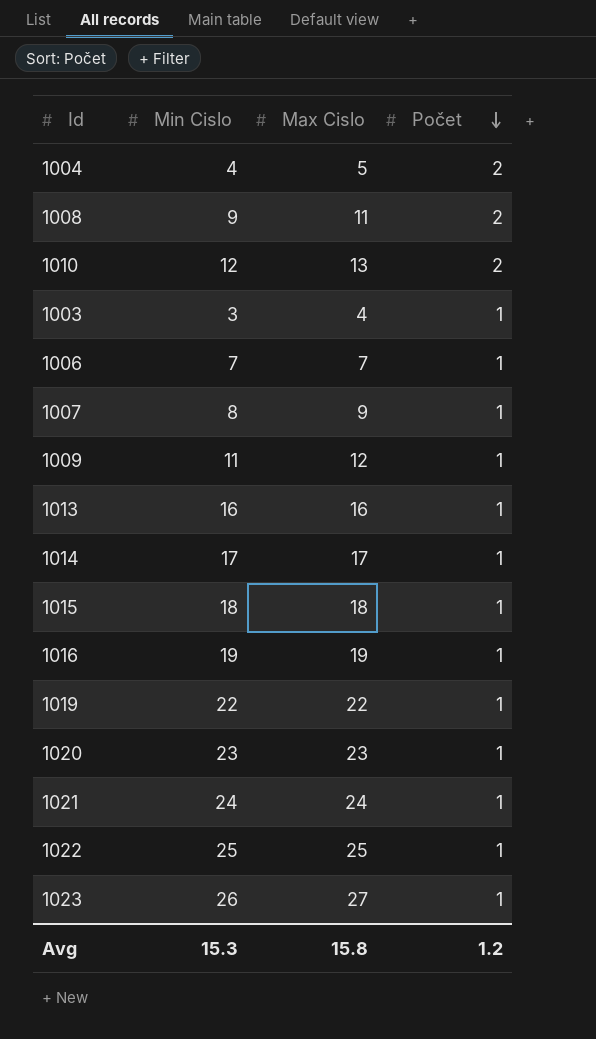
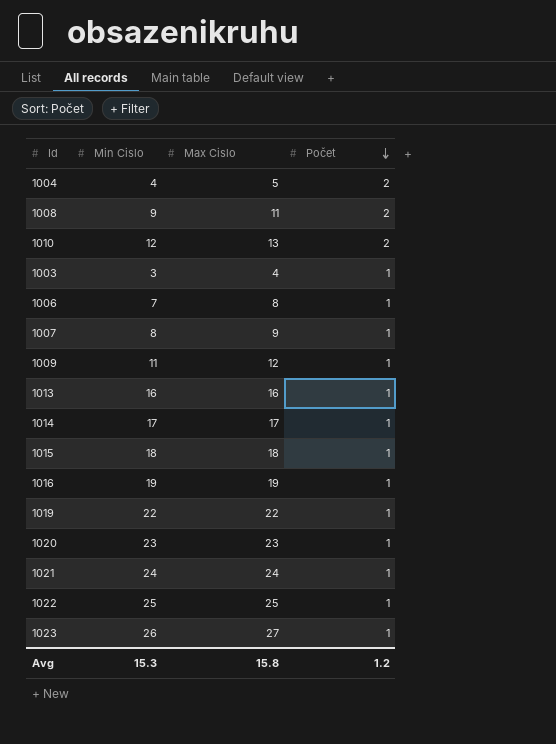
1006 | Max Cislo: 7 -> 8

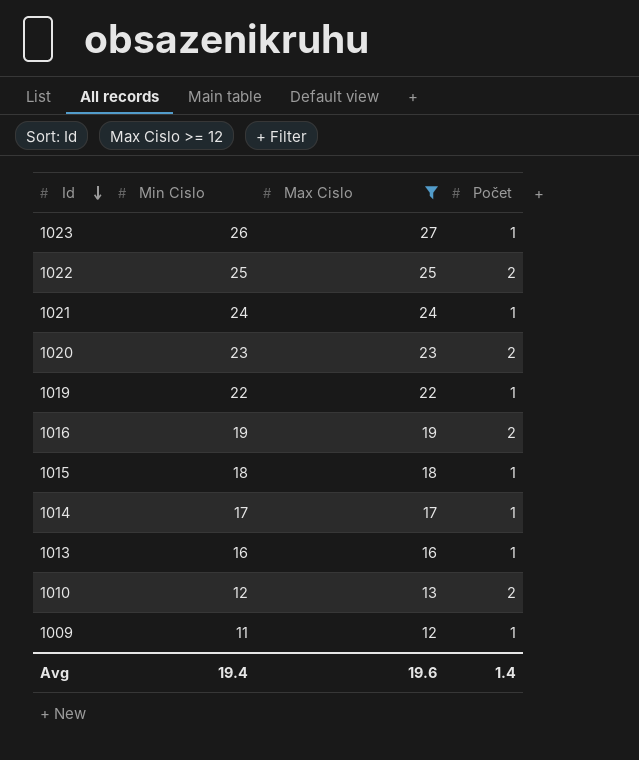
filter: none -> Max Cislo >= 12
row order: Počet descending -> Id descending
1022 | Počet: 1 -> 2
1020 | Počet: 1 -> 2
1016 | Počet: 1 -> 2
Avg | Min Cislo: 15.3 -> 19.4
Avg | Max Cislo: 15.8 -> 19.6
Avg | Počet: 1.2 -> 1.4

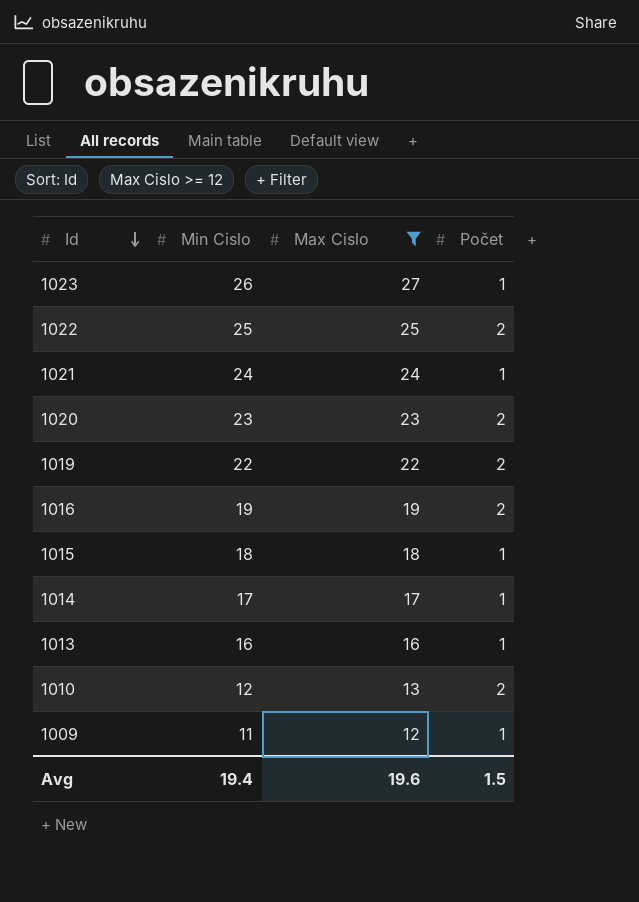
1019 | Počet: 1 -> 2
Avg | Počet: 1.4 -> 1.5

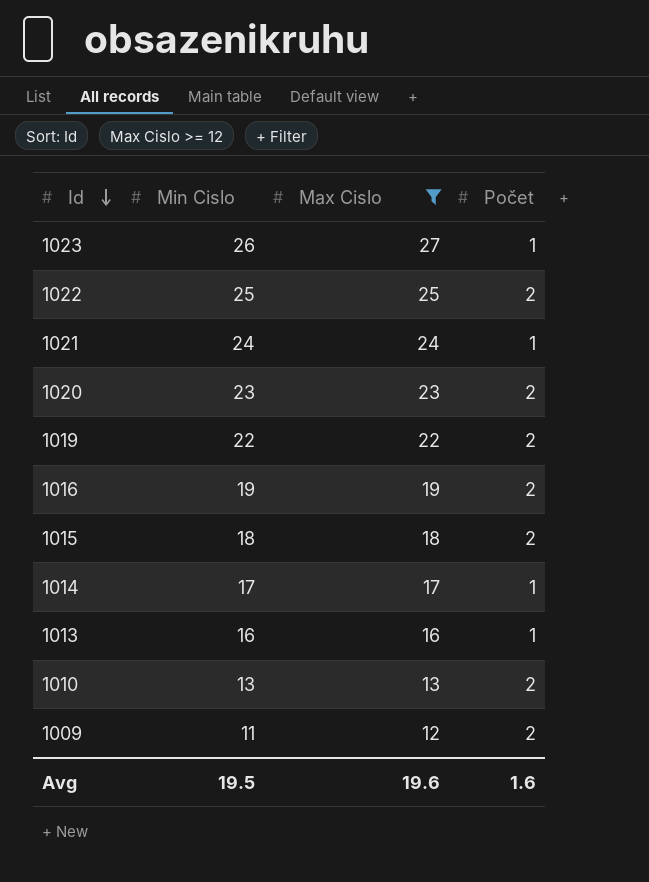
1015 | Počet: 1 -> 2
1010 | Min Cislo: 12 -> 13
1009 | Počet: 1 -> 2
Avg | Min Cislo: 19.4 -> 19.5
Avg | Počet: 1.5 -> 1.6

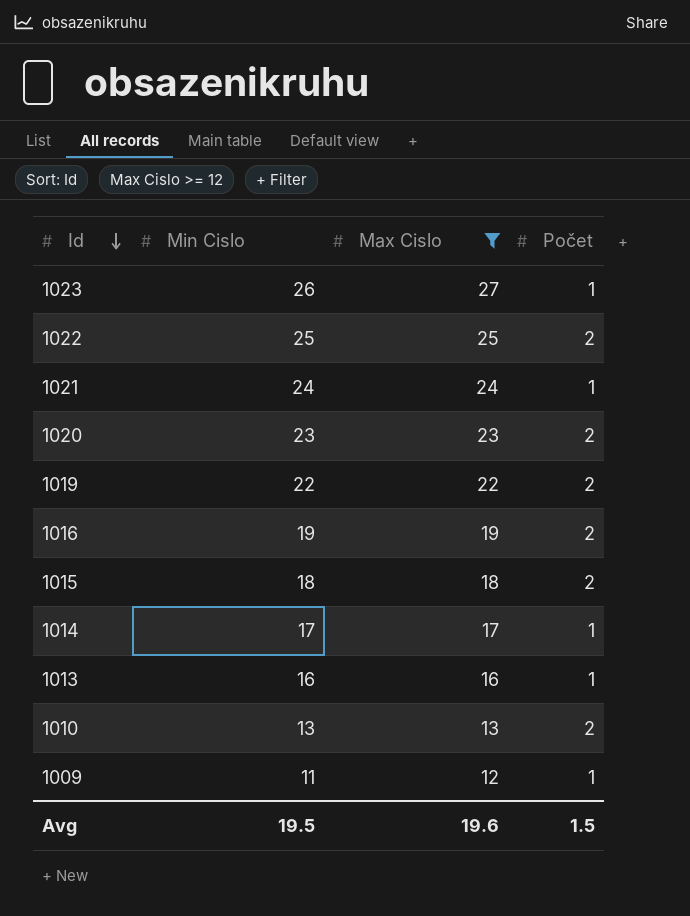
1009 | Počet: 2 -> 1
Avg | Počet: 1.6 -> 1.5

